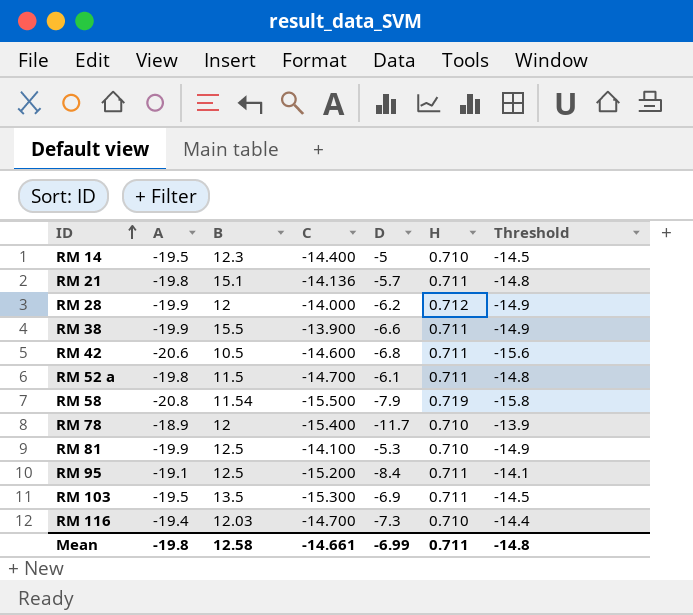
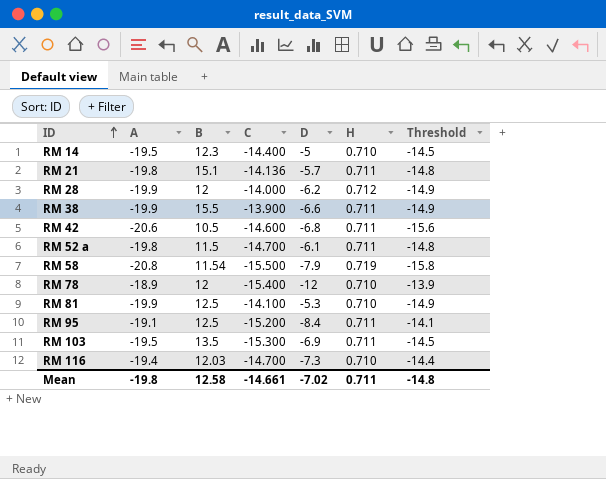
RM 78 | D: -11.7 -> -12
Mean | D: -6.99 -> -7.02

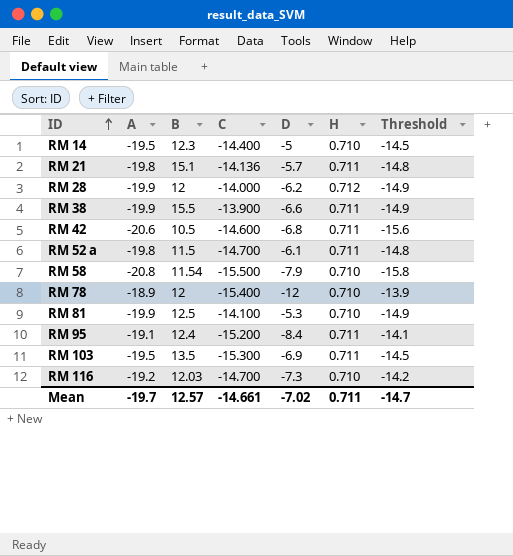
RM 58 | H: 0.719 -> 0.710
RM 95 | B: 12.5 -> 12.4
RM 116 | A: -19.4 -> -19.2
RM 116 | Threshold: -14.4 -> -14.2
Mean | A: -19.8 -> -19.7
Mean | B: 12.58 -> 12.57
Mean | Threshold: -14.8 -> -14.7

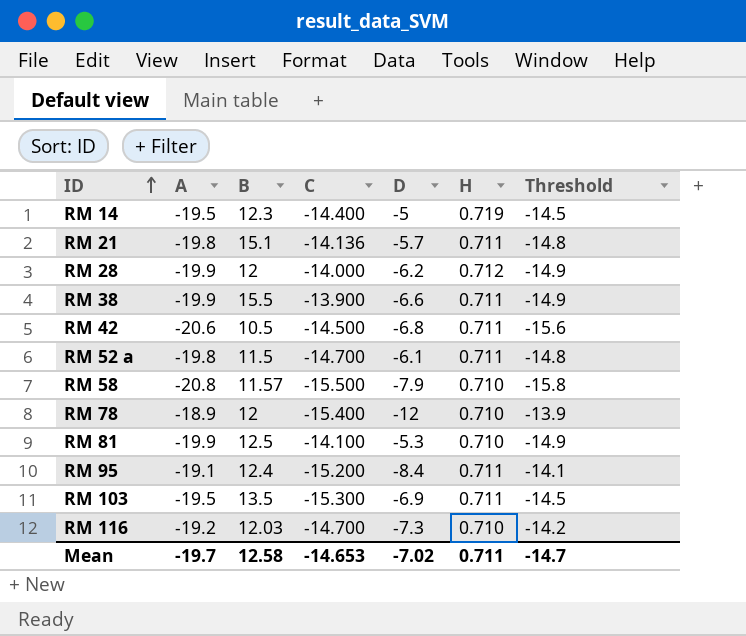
RM 14 | H: 0.710 -> 0.719
RM 42 | C: -14.600 -> -14.500
RM 58 | B: 11.54 -> 11.57
Mean | B: 12.57 -> 12.58
Mean | C: -14.661 -> -14.653

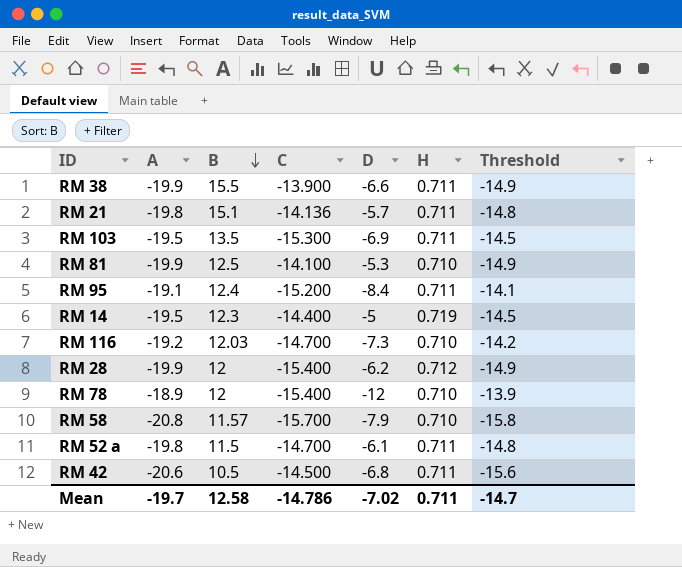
row order: ID ascending -> B descending
RM 28 | C: -14.000 -> -15.400
RM 58 | C: -15.500 -> -15.700
Mean | C: -14.653 -> -14.786

